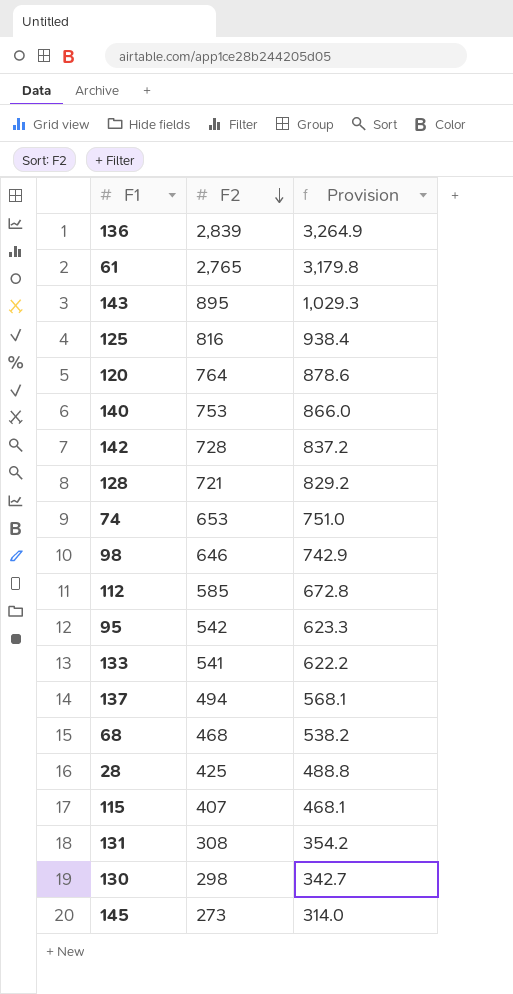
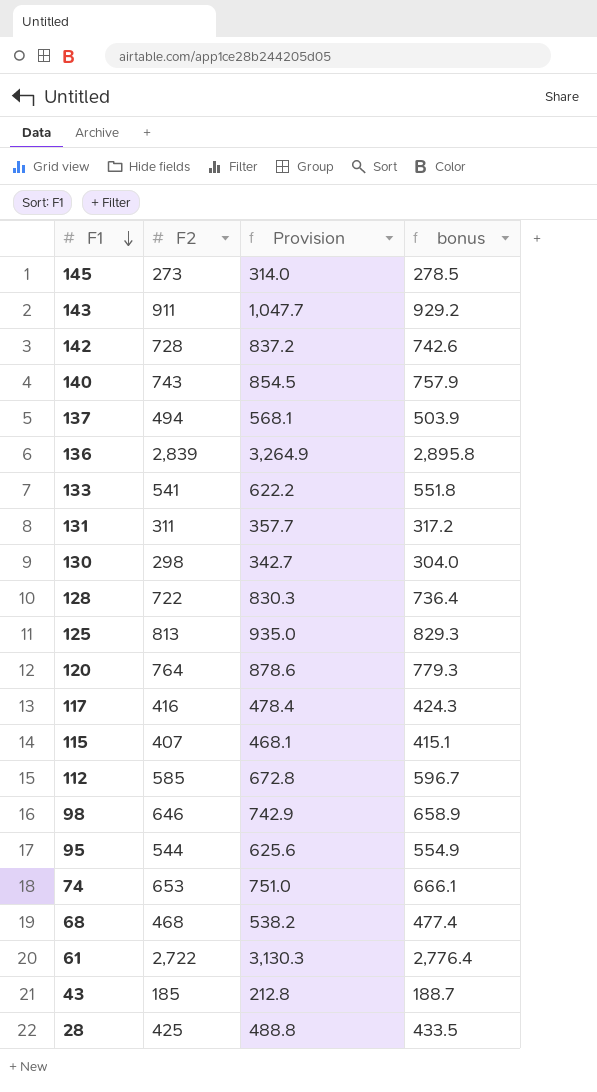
row order: F2 descending -> F1 descending
column bonus | formula: none -> [F2] * 1.02
143 | F2: 895 -> 911
143 | Provision: 1,029.3 -> 1,047.7
140 | F2: 753 -> 743
140 | Provision: 866.0 -> 854.5
131 | F2: 308 -> 311
131 | Provision: 354.2 -> 357.7
128 | F2: 721 -> 722
128 | Provision: 829.2 -> 830.3
125 | F2: 816 -> 813
125 | Provision: 938.4 -> 935.0
row 117: none -> 416 | 478.4 | 424.3
95 | F2: 542 -> 544
95 | Provision: 623.3 -> 625.6
61 | F2: 2,765 -> 2,722
61 | Provision: 3,179.8 -> 3,130.3
row 43: none -> 185 | 212.8 | 188.7

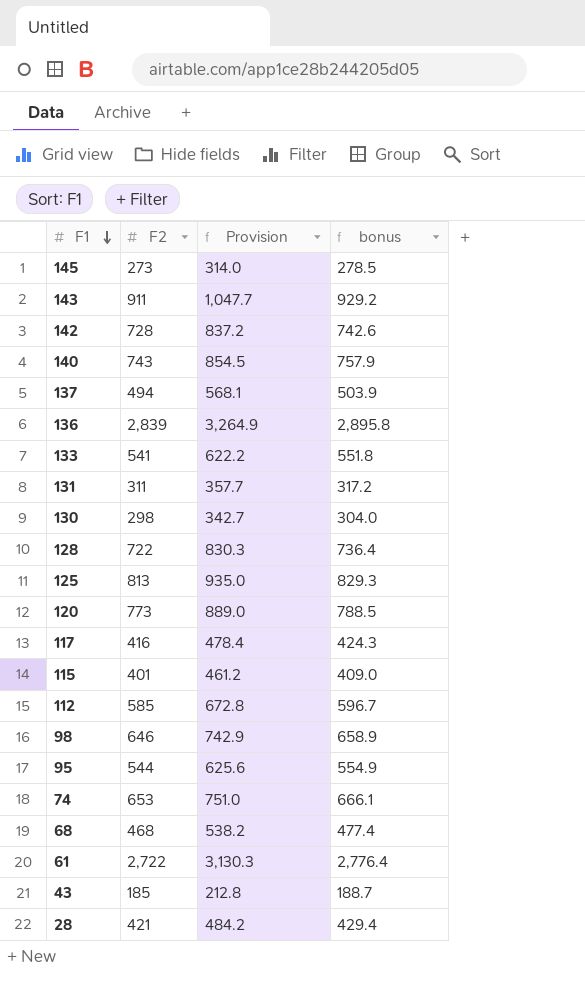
120 | F2: 764 -> 773
120 | Provision: 878.6 -> 889.0
120 | bonus: 779.3 -> 788.5
115 | F2: 407 -> 401
115 | Provision: 468.1 -> 461.2
115 | bonus: 415.1 -> 409.0
28 | F2: 425 -> 421
28 | Provision: 488.8 -> 484.2
28 | bonus: 433.5 -> 429.4

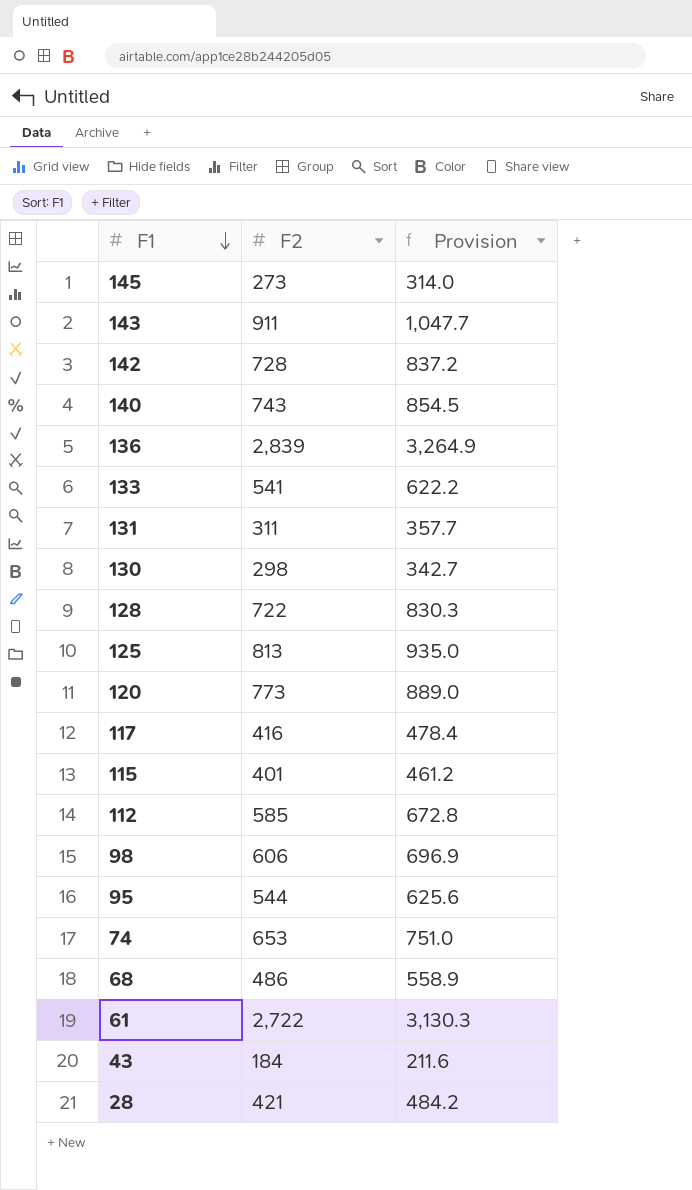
column bonus | formula: [F2] * 1.02 -> none
row 137: 494 | 568.1 | 503.9 -> none
98 | F2: 646 -> 606
98 | Provision: 742.9 -> 696.9
68 | F2: 468 -> 486
68 | Provision: 538.2 -> 558.9
43 | F2: 185 -> 184
43 | Provision: 212.8 -> 211.6

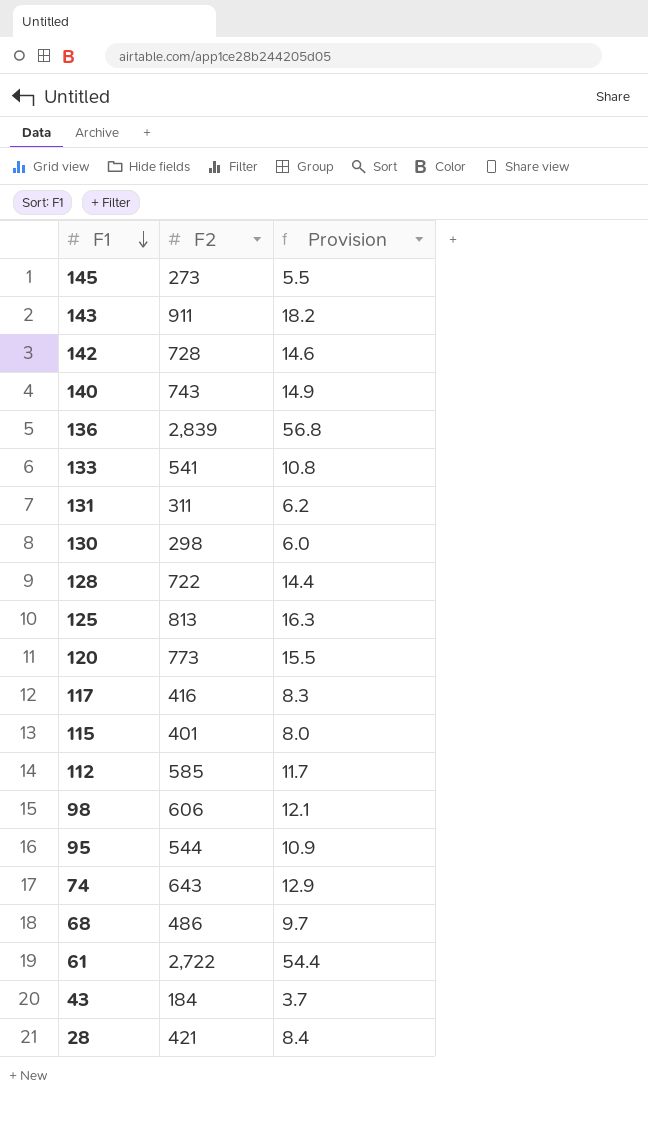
column Provision | formula: [F2] * 1.15 -> [F2] * 0.02
74 | F2: 653 -> 643

